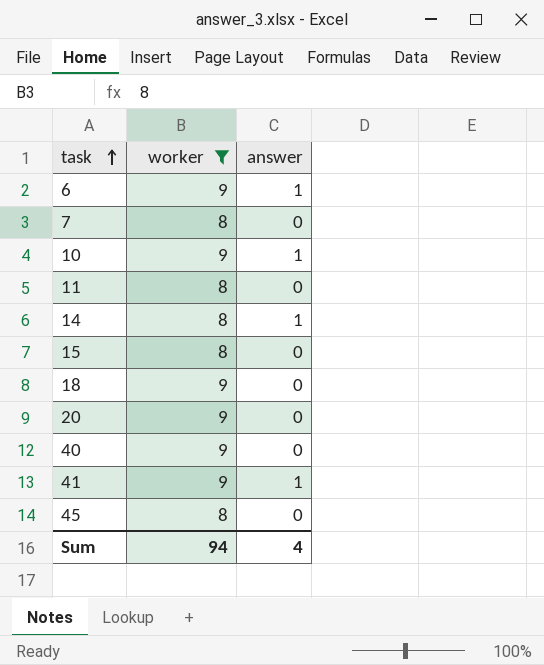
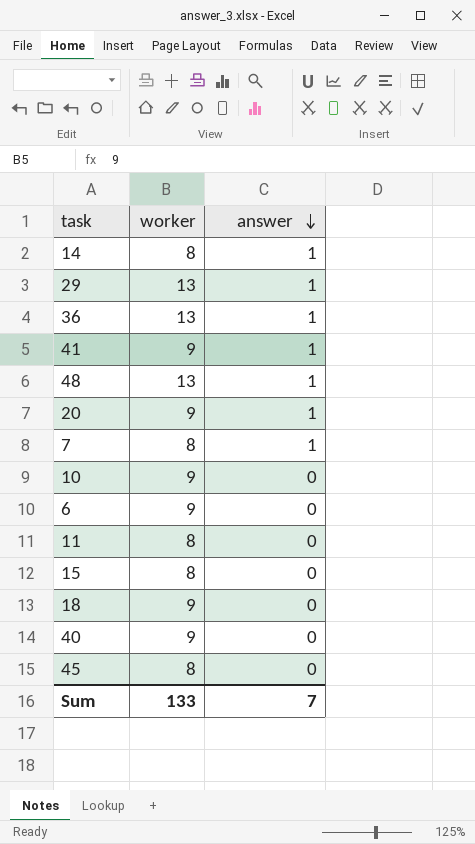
filter: worker != 13 -> none
row order: task ascending -> answer descending
20 | answer: 0 -> 1
7 | answer: 0 -> 1
10 | answer: 1 -> 0
6 | answer: 1 -> 0
Sum | worker: 94 -> 133
Sum | answer: 4 -> 7

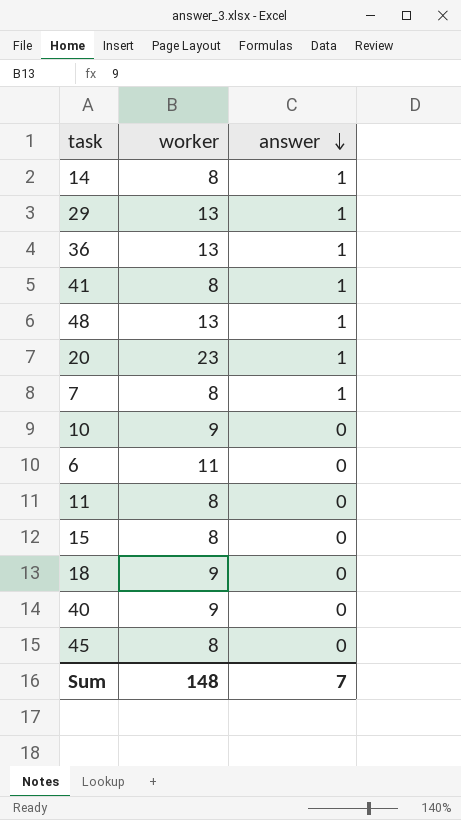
41 | worker: 9 -> 8
20 | worker: 9 -> 23
6 | worker: 9 -> 11
Sum | worker: 133 -> 148

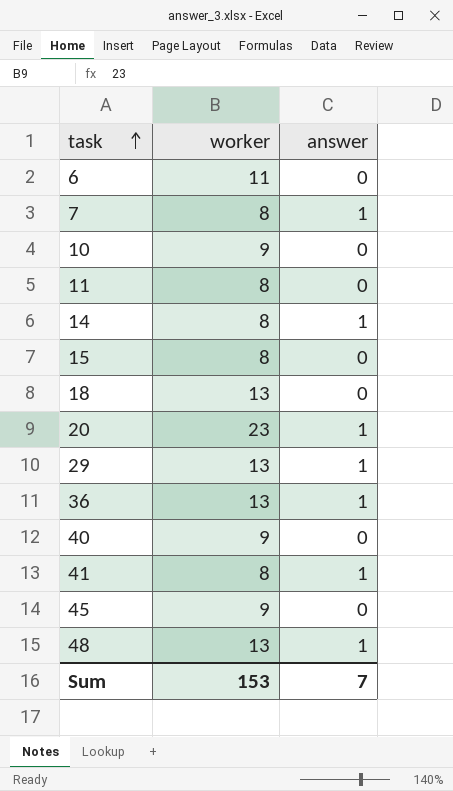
row order: answer descending -> task ascending
18 | worker: 9 -> 13
45 | worker: 8 -> 9
Sum | worker: 148 -> 153

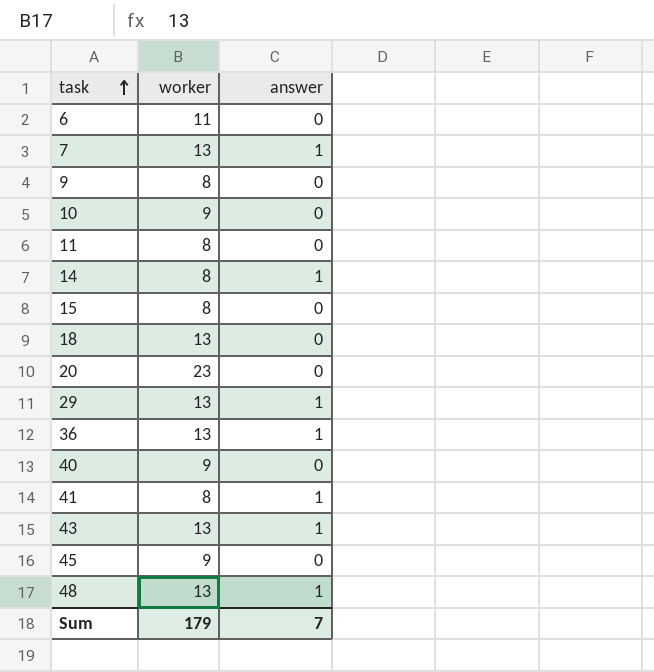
7 | worker: 8 -> 13
row 9: none -> 8 | 0
20 | answer: 1 -> 0
row 43: none -> 13 | 1
Sum | worker: 153 -> 179

